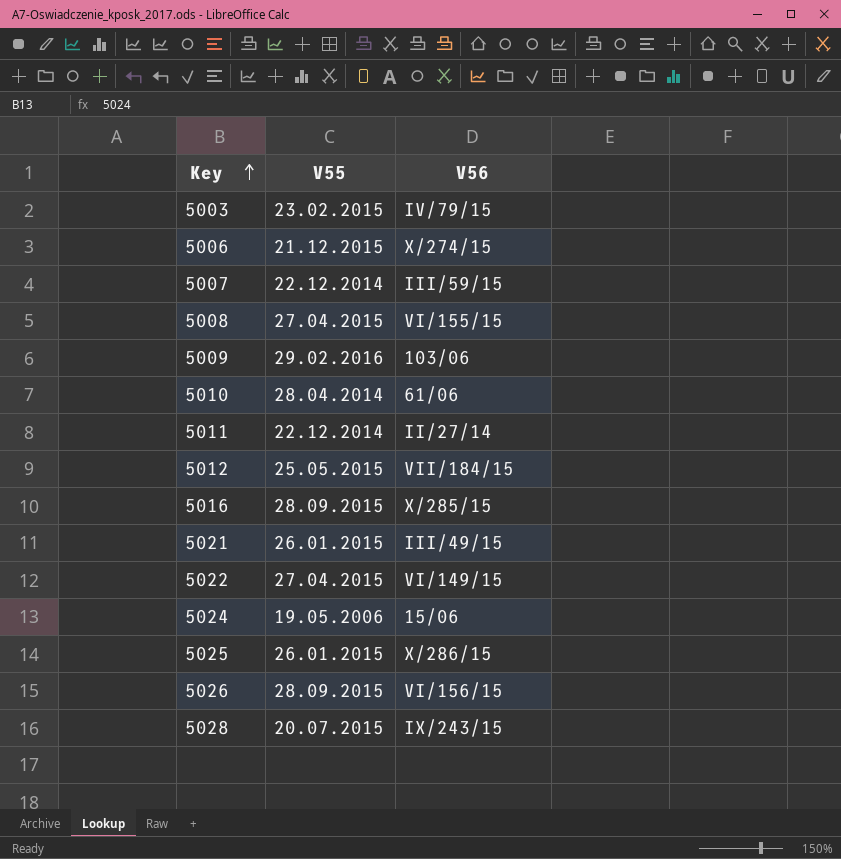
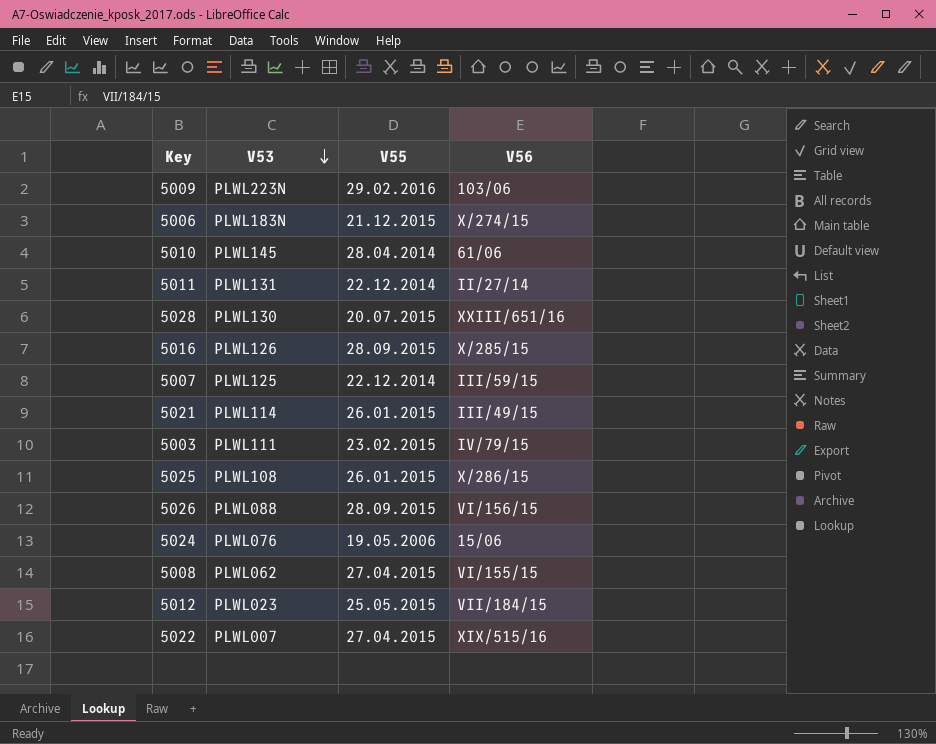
row order: Key ascending -> V53 descending
column V53 | position: none -> 2
5028 | V56: IX/243/15 -> XXIII/651/16
5022 | V56: VI/149/15 -> XIX/515/16

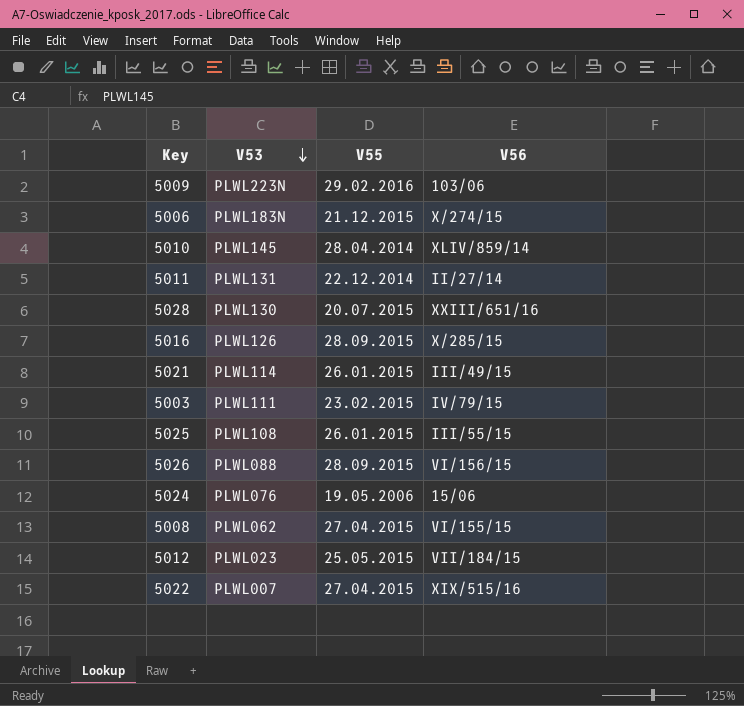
row 5007: PLWL125 | 22.12.2014 | III/59/15 -> none
5010 | V56: 61/06 -> XLIV/859/14
5025 | V56: X/286/15 -> III/55/15

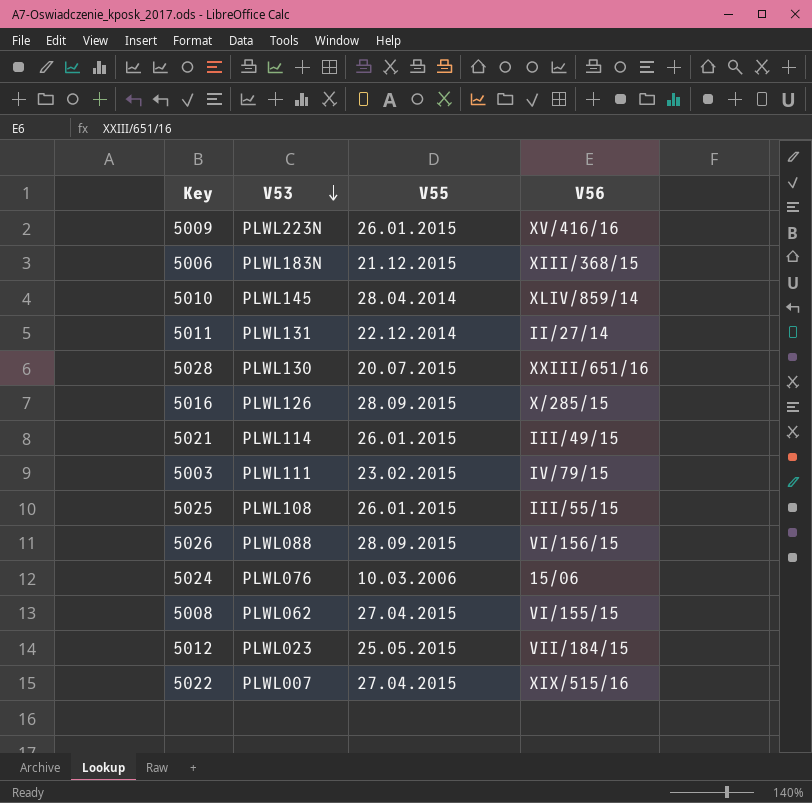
5009 | V55: 29.02.2016 -> 26.01.2015
5009 | V56: 103/06 -> XV/416/16
5006 | V56: X/274/15 -> XIII/368/15
5024 | V55: 19.05.2006 -> 10.03.2006

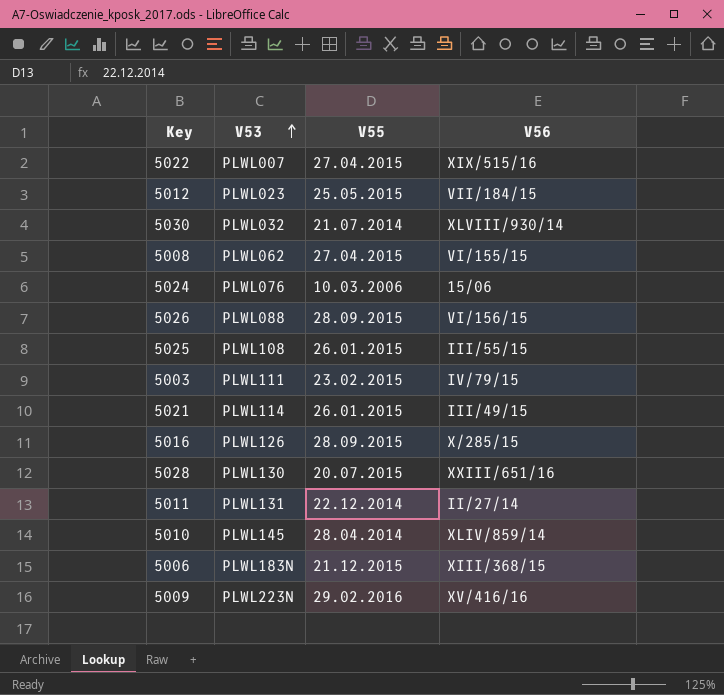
row order: V53 descending -> V53 ascending
row 5030: none -> PLWL032 | 21.07.2014 | XLVIII/930/14
5009 | V55: 26.01.2015 -> 29.02.2016

